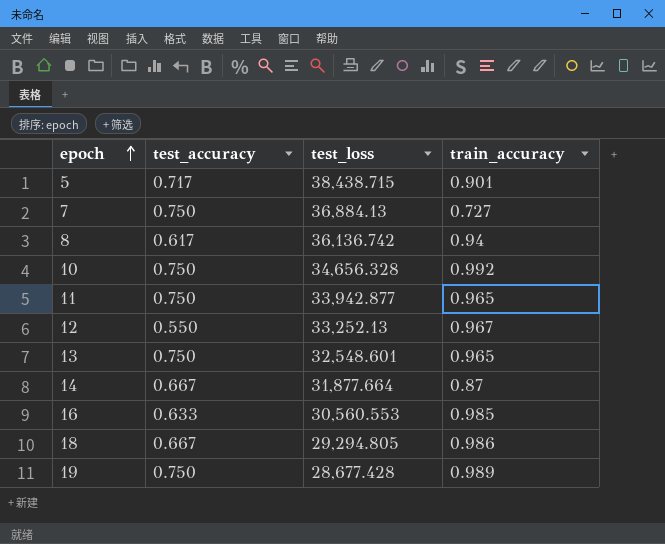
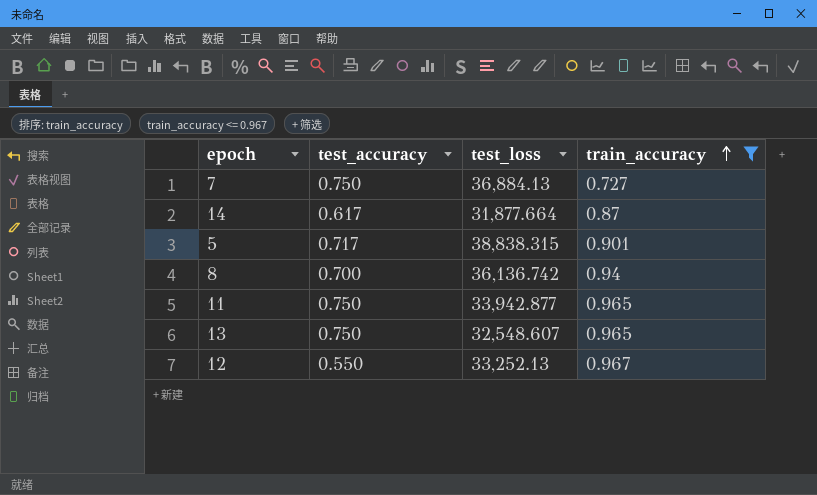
filter: none -> train_accuracy <= 0.967
row order: epoch ascending -> train_accuracy ascending
14 | test_accuracy: 0.667 -> 0.617
5 | test_loss: 38,438.715 -> 38,838.315
8 | test_accuracy: 0.617 -> 0.700
13 | test_loss: 32,548.601 -> 32,548.607

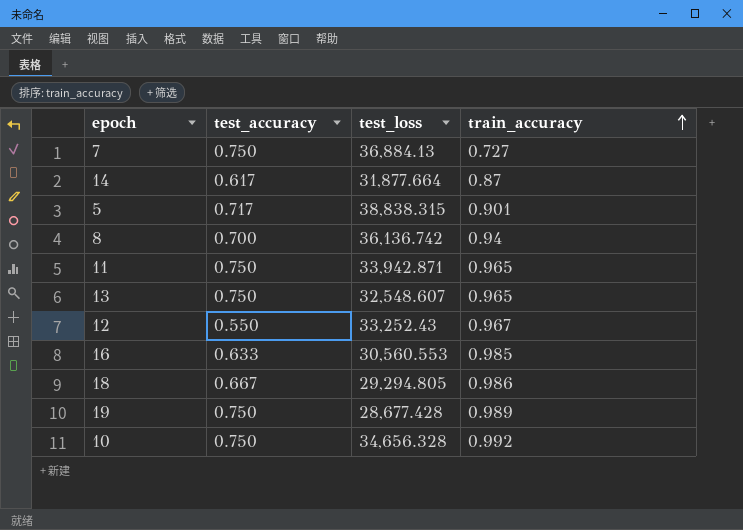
filter: train_accuracy <= 0.967 -> none
11 | test_loss: 33,942.877 -> 33,942.871
12 | test_loss: 33,252.13 -> 33,252.43

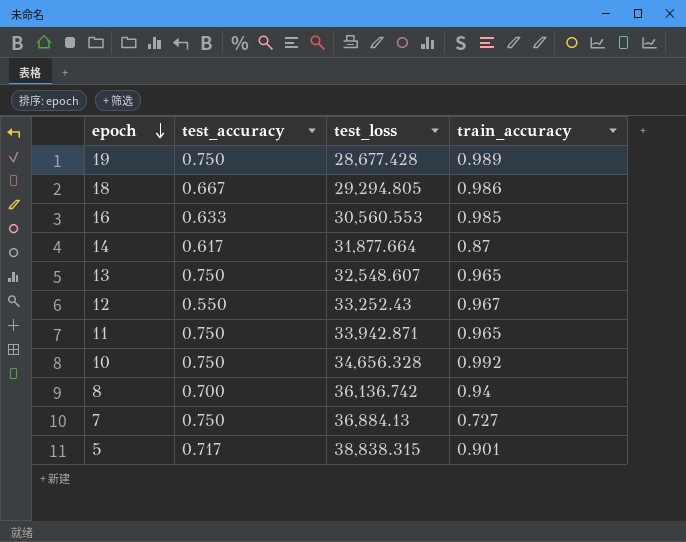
row order: train_accuracy ascending -> epoch descending

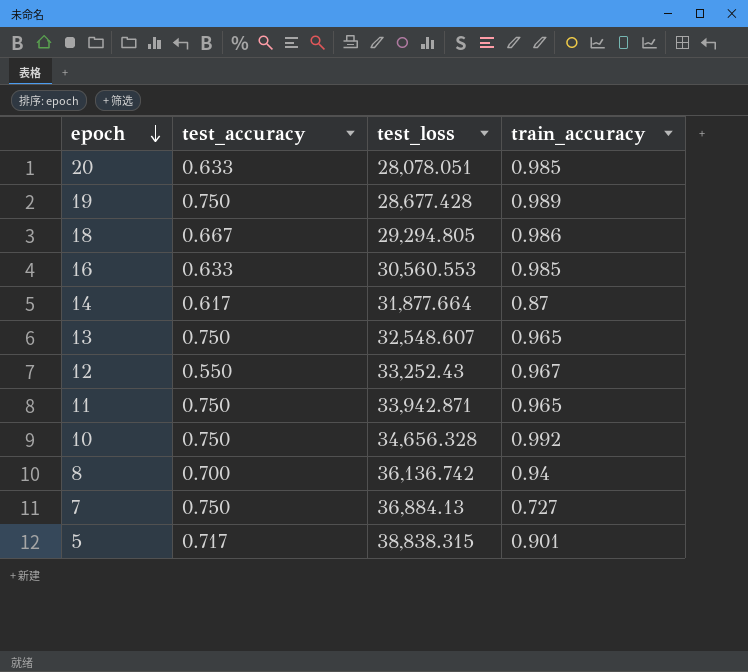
row 20: none -> 0.633 | 28,078.051 | 0.985

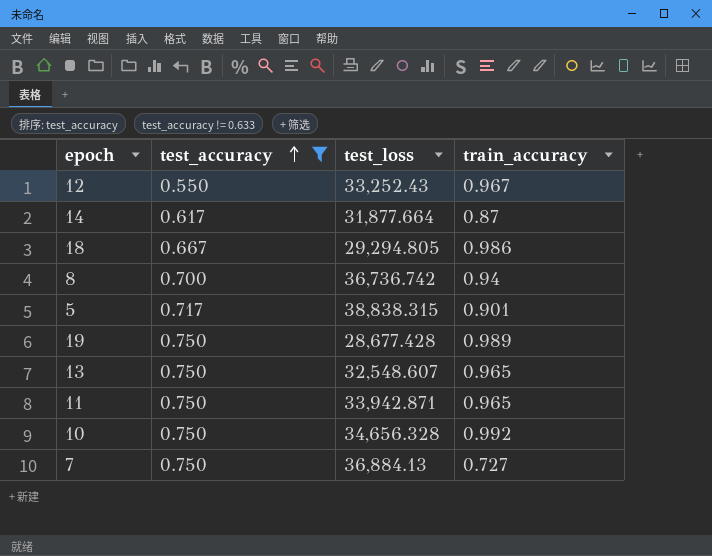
filter: none -> test_accuracy != 0.633
row order: epoch descending -> test_accuracy ascending
8 | test_loss: 36,136.742 -> 36,736.742

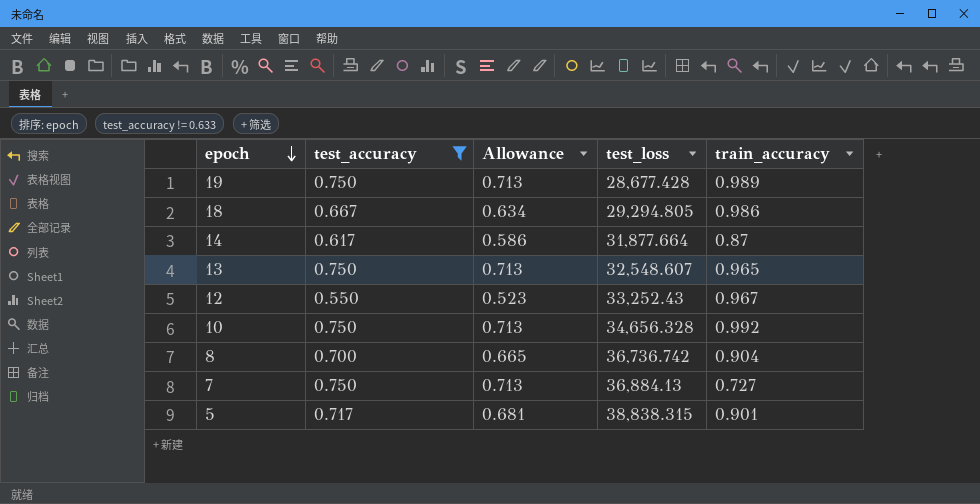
row order: test_accuracy ascending -> epoch descending
column Allowance | formula: none -> [test_accuracy] * 0.95
row 11: 0.750 | 33,942.871 | 0.965 -> none
8 | train_accuracy: 0.94 -> 0.904

